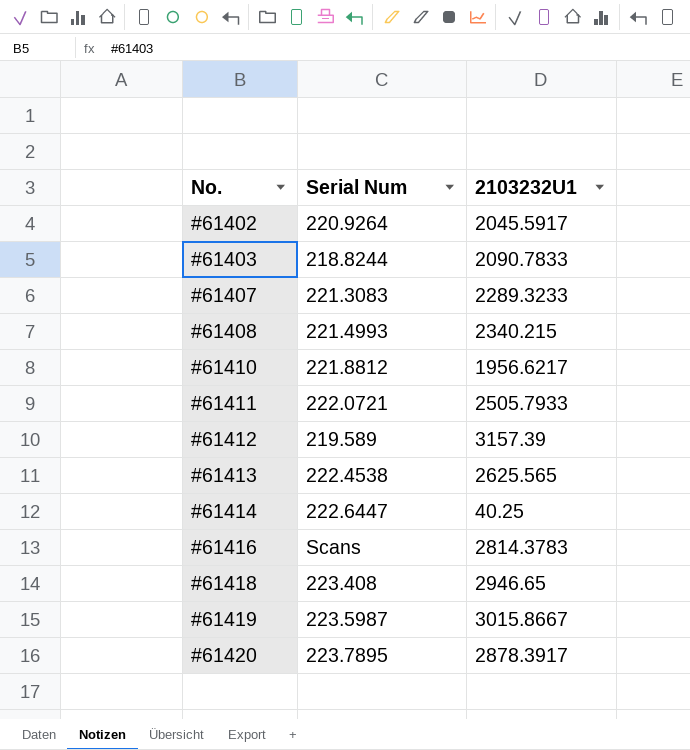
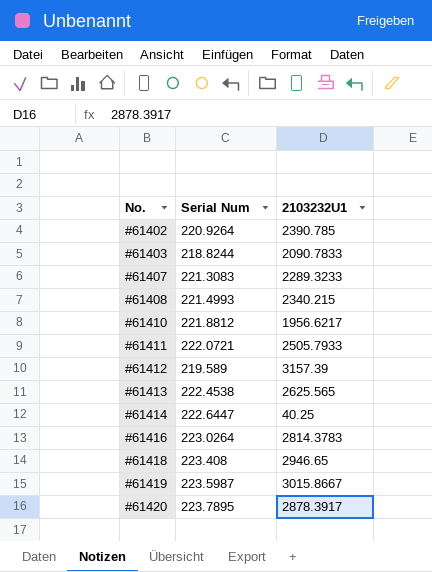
#61402 | 2103232U1: 2045.5917 -> 2390.785
#61416 | Serial Num: Scans -> 223.0264

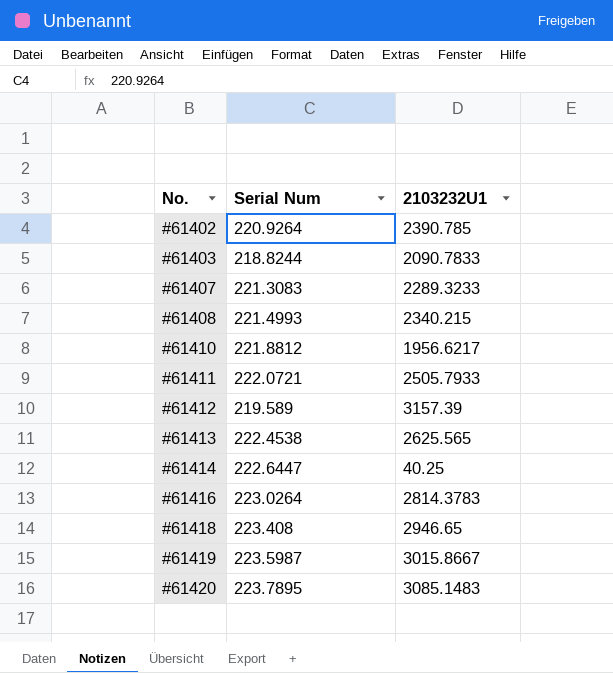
#61420 | 2103232U1: 2878.3917 -> 3085.1483

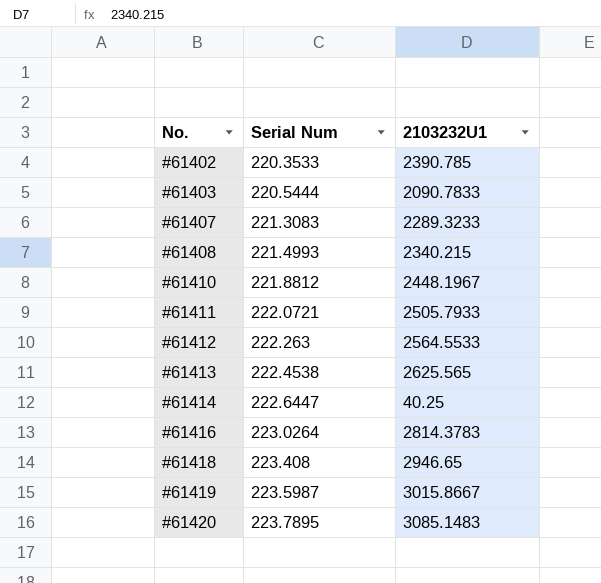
#61402 | Serial Num: 220.9264 -> 220.3533
#61403 | Serial Num: 218.8244 -> 220.5444
#61410 | 2103232U1: 1956.6217 -> 2448.1967
#61412 | Serial Num: 219.589 -> 222.263
#61412 | 2103232U1: 3157.39 -> 2564.5533

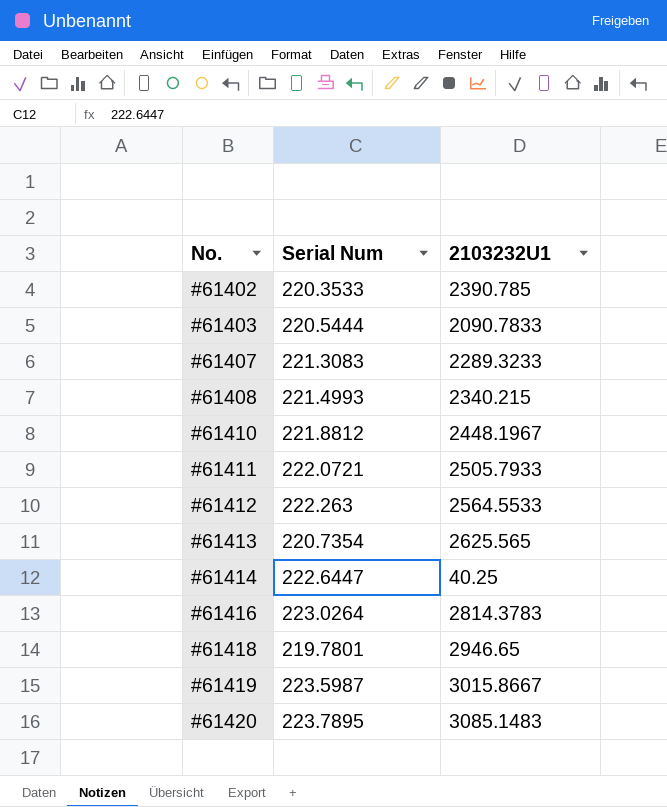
#61413 | Serial Num: 222.4538 -> 220.7354
#61418 | Serial Num: 223.408 -> 219.7801

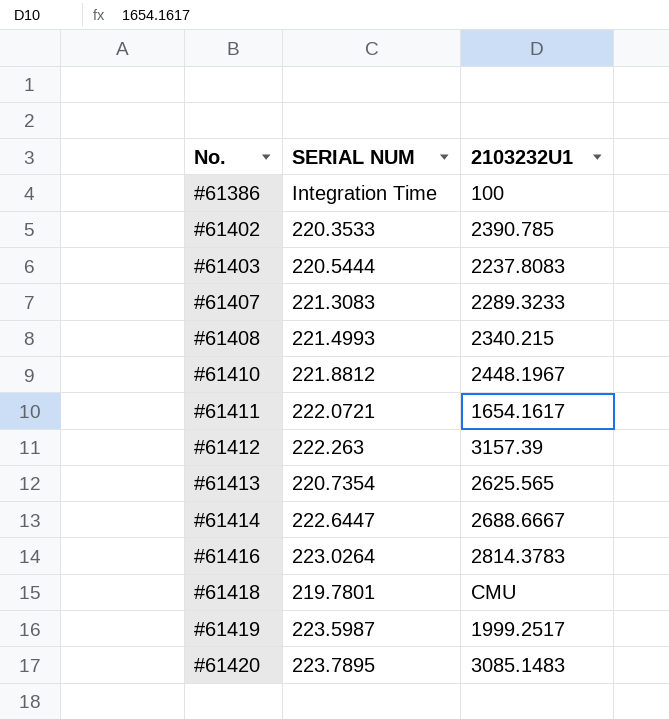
column name: Serial Num -> SERIAL NUM
row #61386: none -> Integration Time | 100
#61403 | 2103232U1: 2090.7833 -> 2237.8083
#61411 | 2103232U1: 2505.7933 -> 1654.1617
#61412 | 2103232U1: 2564.5533 -> 3157.39
#61414 | 2103232U1: 40.25 -> 2688.6667
#61418 | 2103232U1: 2946.65 -> CMU
#61419 | 2103232U1: 3015.8667 -> 1999.2517

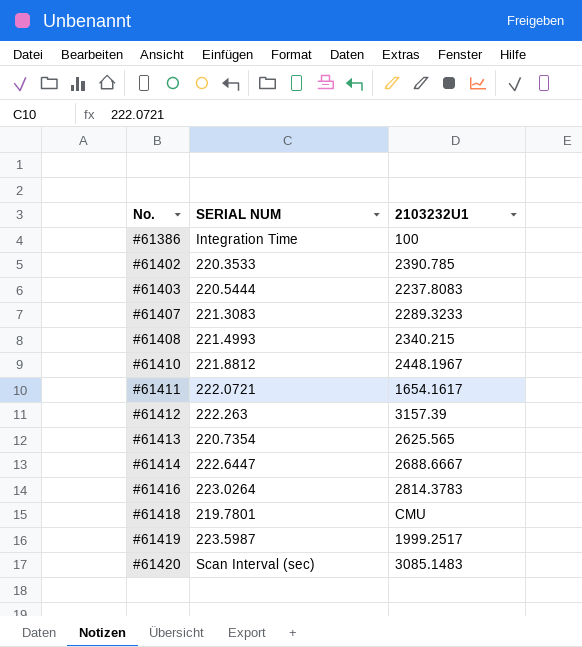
#61420 | SERIAL NUM: 223.7895 -> Scan Interval (sec)

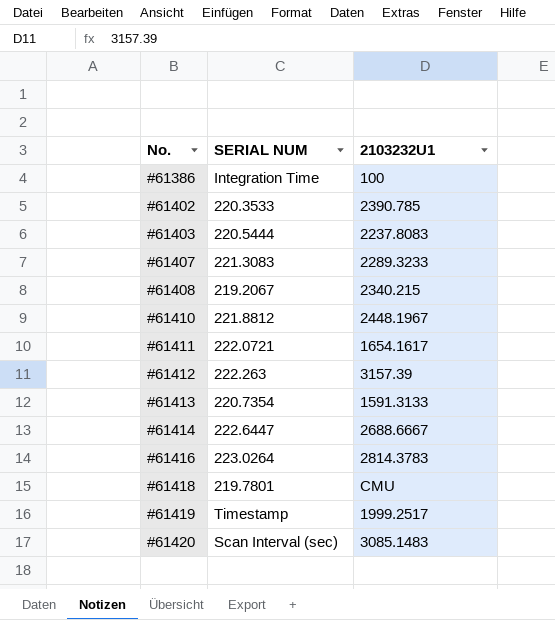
#61408 | SERIAL NUM: 221.4993 -> 219.2067
#61413 | 2103232U1: 2625.565 -> 1591.3133
#61419 | SERIAL NUM: 223.5987 -> Timestamp

